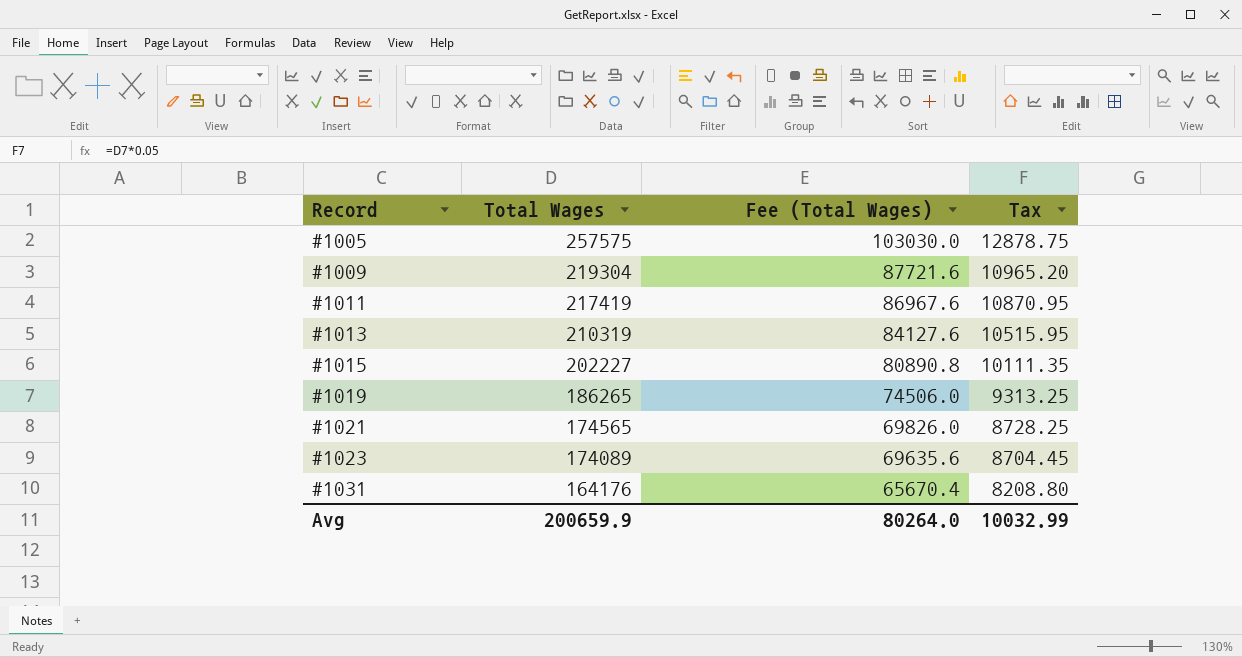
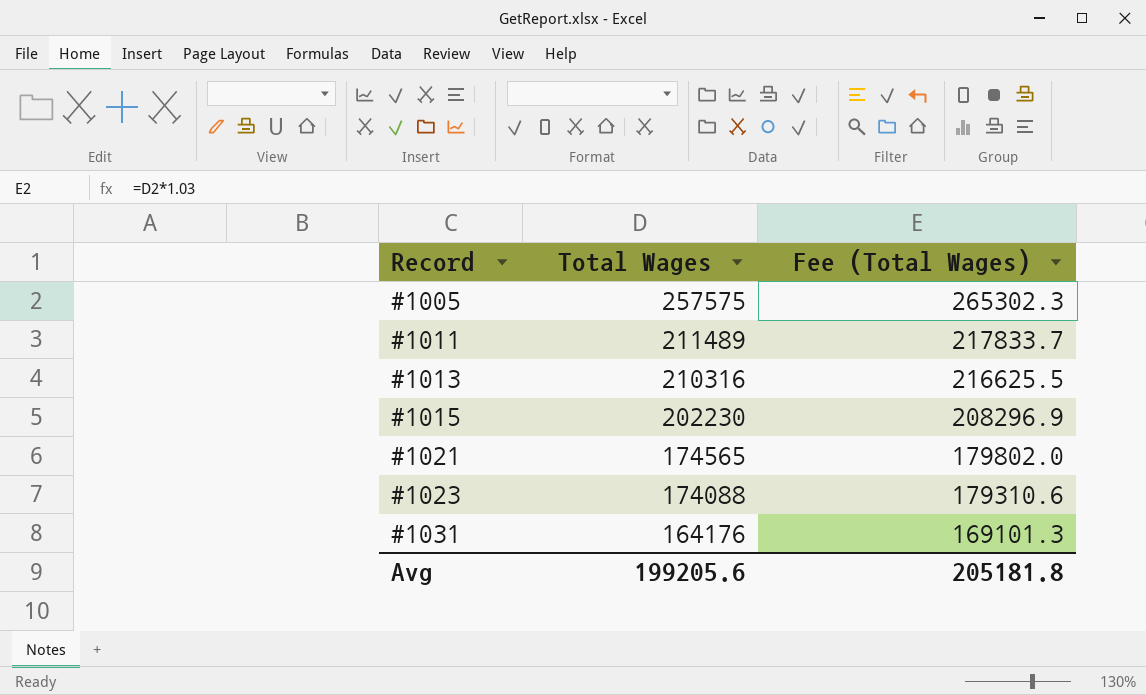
column Tax | formula: [Total Wages] * 0.05 -> none
column Fee (Total Wages) | formula: [Total Wages] * 0.4 -> [Total Wages] * 1.03
row #1009: 219304 | 87721.6 | 10965.20 -> none
row #1019: 186265 | 74506.0 | 9313.25 -> none
#1011 | Total Wages: 217419 -> 211489
#1013 | Total Wages: 210319 -> 210316
#1015 | Total Wages: 202227 -> 202230
#1023 | Total Wages: 174089 -> 174088
Avg | Total Wages: 200659.9 -> 199205.6
Avg | Fee (Total Wages): 80264.0 -> 205181.8

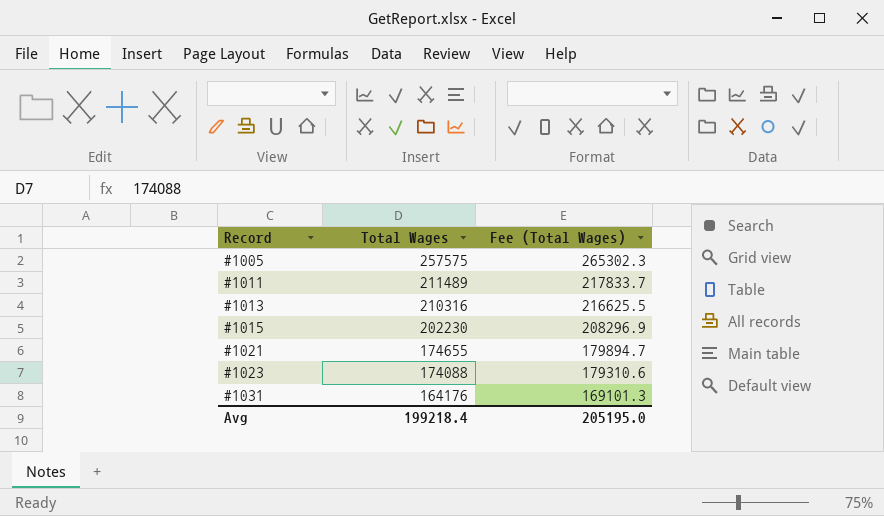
#1021 | Total Wages: 174565 -> 174655
#1021 | Fee (Total Wages): 179802.0 -> 179894.7
Avg | Total Wages: 199205.6 -> 199218.4
Avg | Fee (Total Wages): 205181.8 -> 205195.0

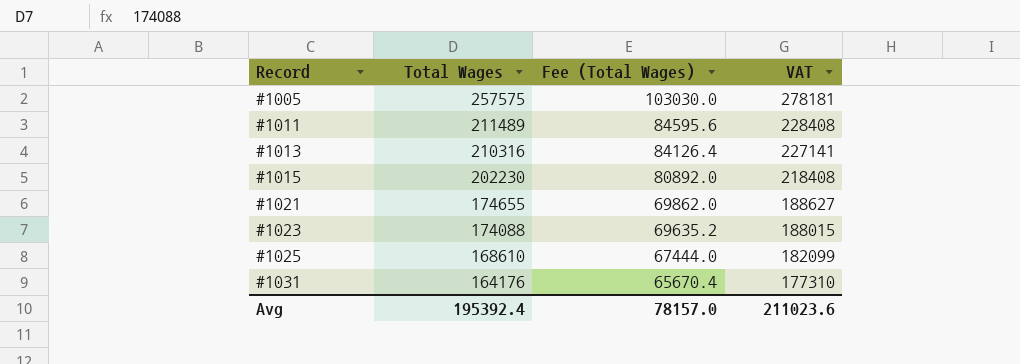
column Fee (Total Wages) | formula: [Total Wages] * 1.03 -> [Total Wages] * 0.4
column VAT | formula: none -> [Total Wages] * 1.08
row #1025: none -> 168610 | 67444.0 | 182099
Avg | Total Wages: 199218.4 -> 195392.4
Avg | Fee (Total Wages): 205195.0 -> 78157.0

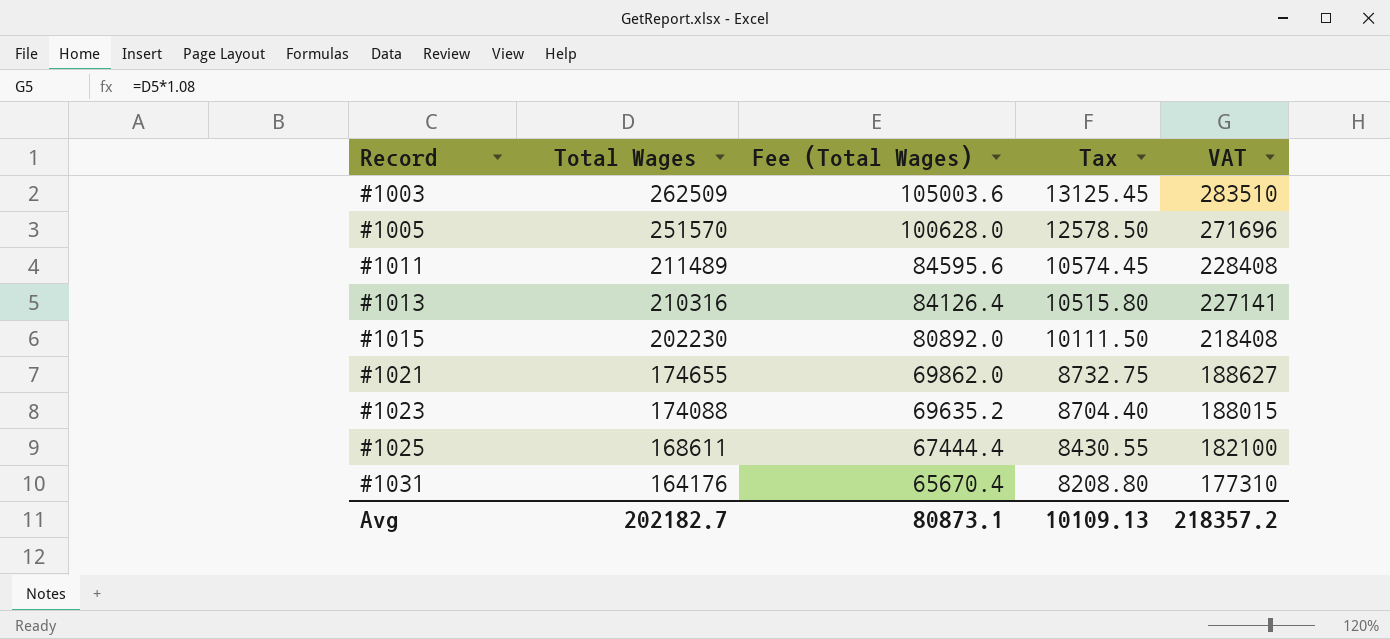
column Tax | formula: none -> [Total Wages] * 0.05
row #1003: none -> 262509 | 105003.6 | 13125.45 | 283510
#1005 | Total Wages: 257575 -> 251570
#1005 | Fee (Total Wages): 103030.0 -> 100628.0
#1005 | VAT: 278181 -> 271696
#1025 | Total Wages: 168610 -> 168611
#1025 | Fee (Total Wages): 67444.0 -> 67444.4
#1025 | VAT: 182099 -> 182100
Avg | Total Wages: 195392.4 -> 202182.7
Avg | Fee (Total Wages): 78157.0 -> 80873.1
Avg | VAT: 211023.6 -> 218357.2

